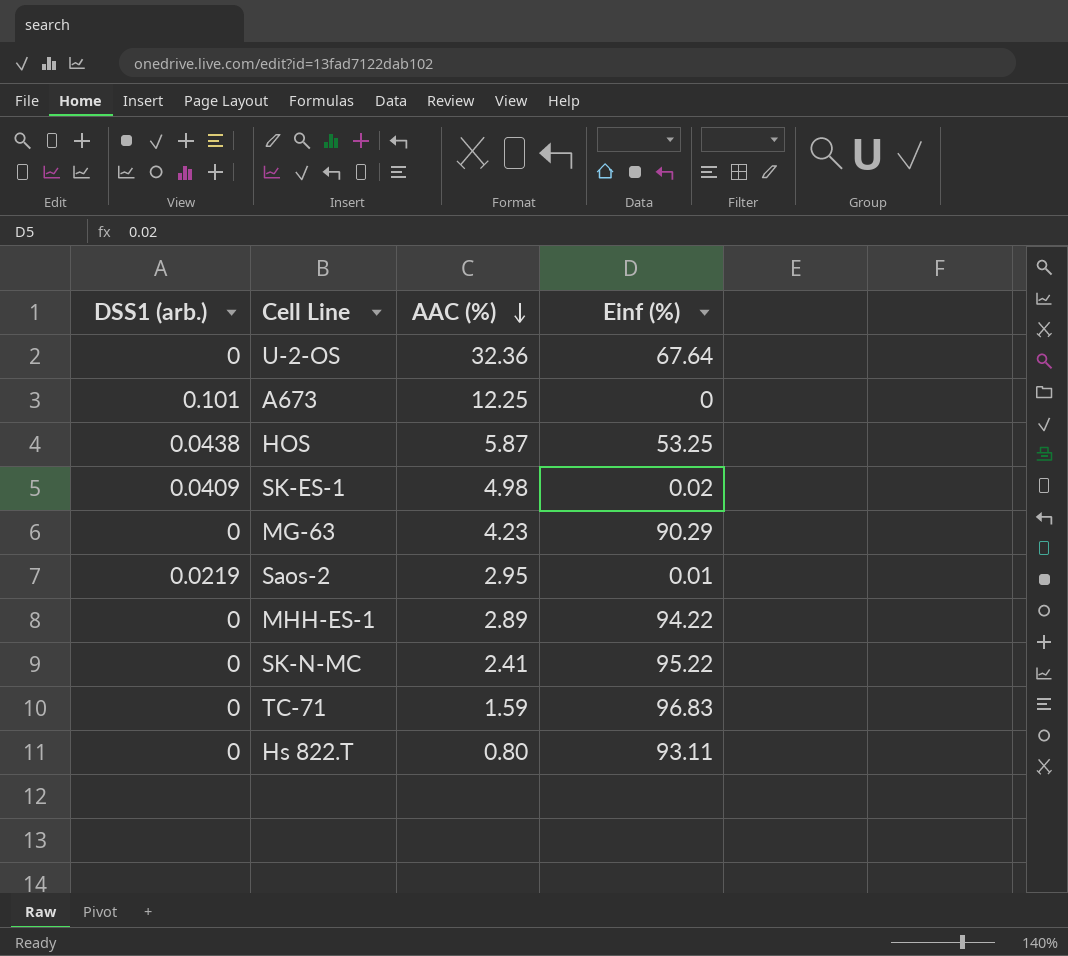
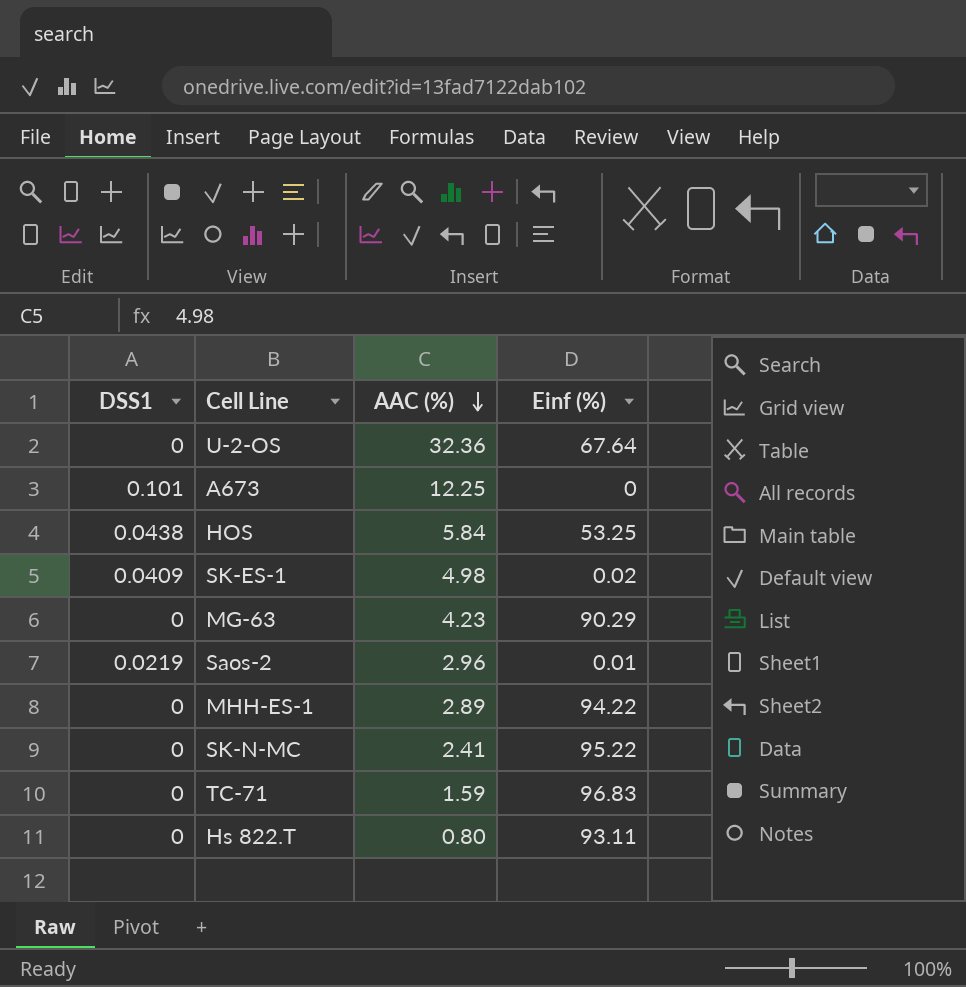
column name: DSS1 (arb.) -> DSS1
HOS | AAC (%): 5.87 -> 5.84
Saos-2 | AAC (%): 2.95 -> 2.96

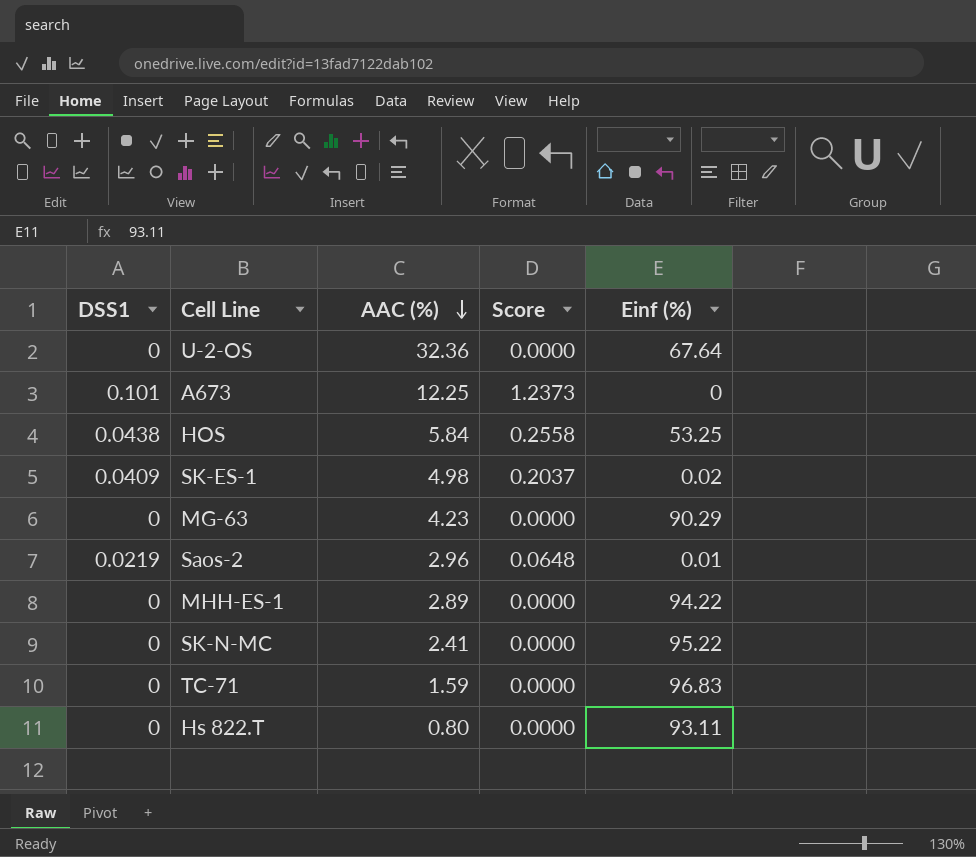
column Score | formula: none -> [DSS1] * [AAC (%)]

